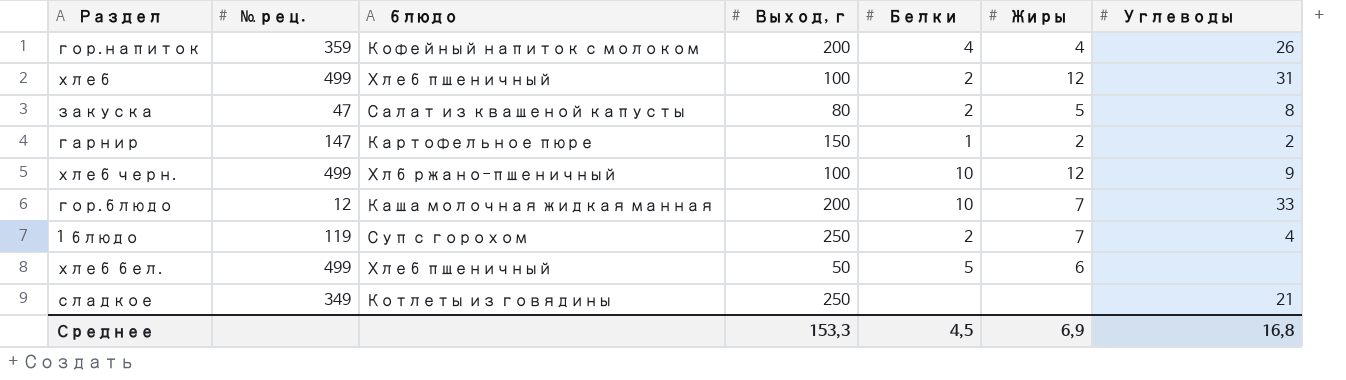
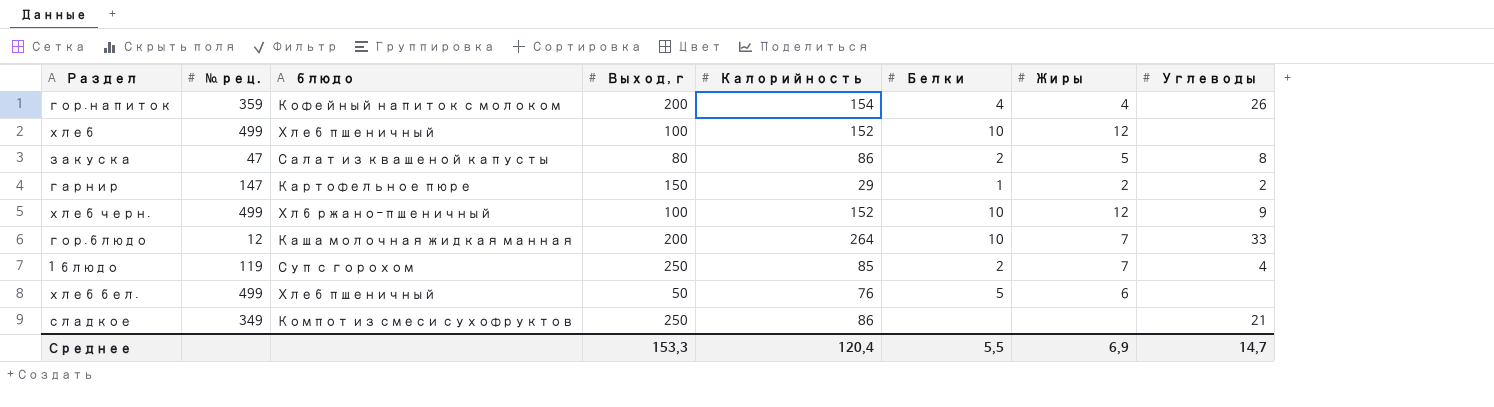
column Калорийность | position: none -> 5
хлеб | Белки: 2 -> 10
хлеб | Углеводы: 31 -> none
сладкое | блюдо: Котлеты из говядины -> Компот из смеси сухофруктов
Среднее | Белки: 4,5 -> 5,5
Среднее | Углеводы: 16,8 -> 14,7

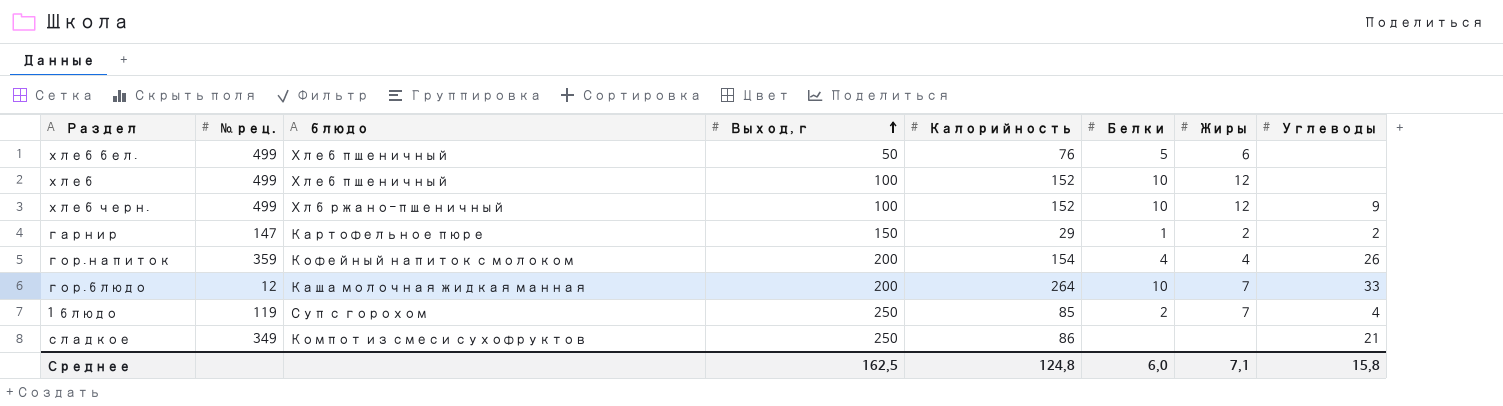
row order: none -> Выход, г ascending
row закуска: 47 | Салат из квашеной капусты | 80 | 86 | 2 | 5 | 8 -> none
Среднее | Выход, г: 153,3 -> 162,5
Среднее | Калорийность: 120,4 -> 124,8
Среднее | Белки: 5,5 -> 6,0
Среднее | Жиры: 6,9 -> 7,1
Среднее | Углеводы: 14,7 -> 15,8

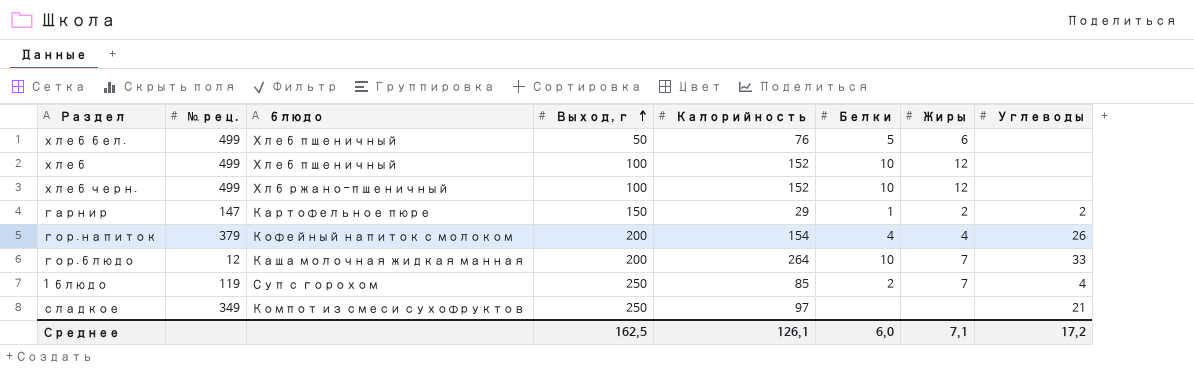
хлеб черн. | Углеводы: 9 -> none
гор.напиток | № рец.: 359 -> 379
сладкое | Калорийность: 86 -> 97
Среднее | Калорийность: 124,8 -> 126,1
Среднее | Углеводы: 15,8 -> 17,2

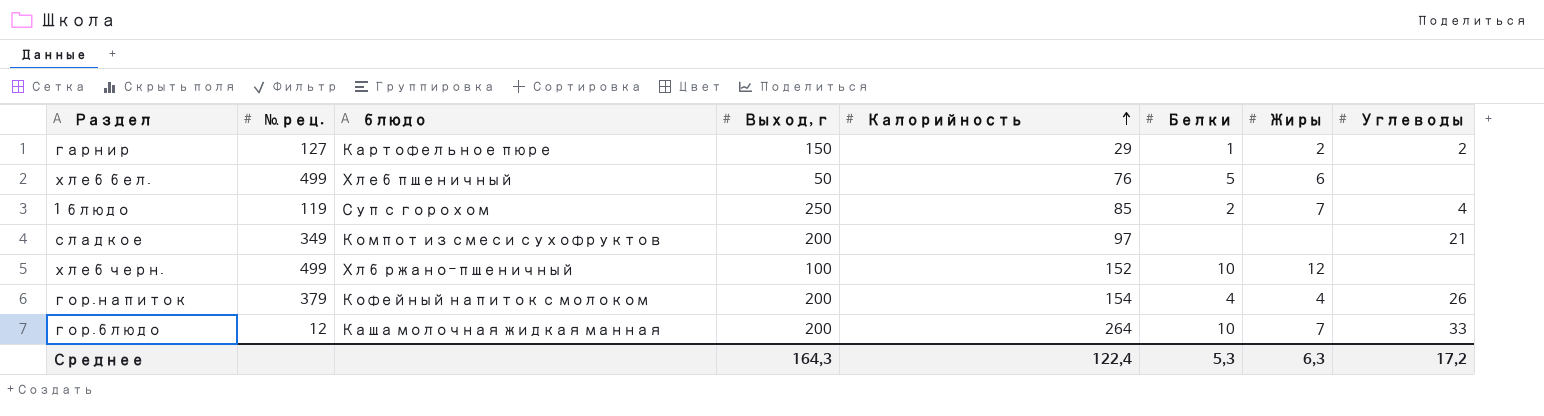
row order: Выход, г ascending -> Калорийность ascending
row хлеб: 499 | Хлеб пшеничный | 100 | 152 | 10 | 12 | none -> none
гарнир | № рец.: 147 -> 127
сладкое | Выход, г: 250 -> 200
Среднее | Выход, г: 162,5 -> 164,3
Среднее | Калорийность: 126,1 -> 122,4
Среднее | Белки: 6,0 -> 5,3
Среднее | Жиры: 7,1 -> 6,3

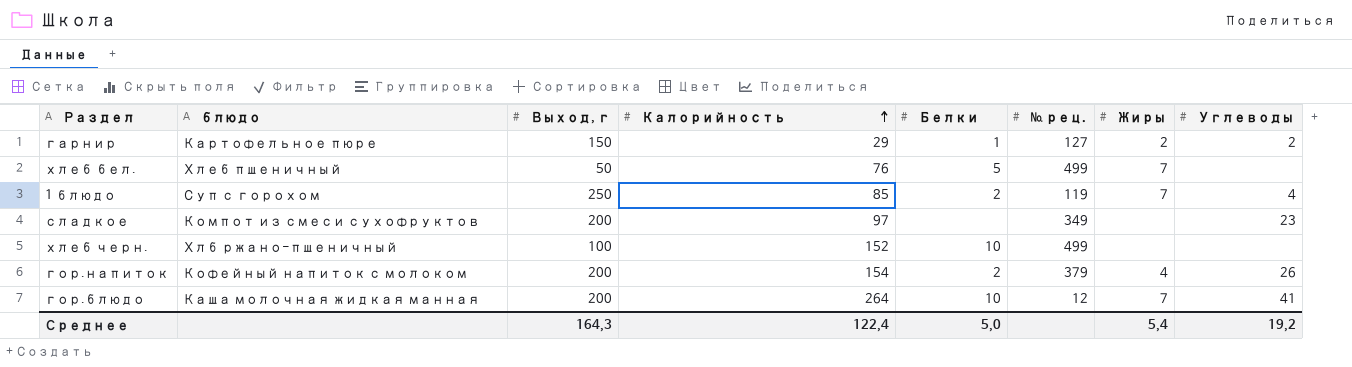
column № рец. | position: 2 -> 6
хлеб бел. | Жиры: 6 -> 7
сладкое | Углеводы: 21 -> 23
хлеб черн. | Жиры: 12 -> none
гор.напиток | Белки: 4 -> 2
гор.блюдо | Углеводы: 33 -> 41
Среднее | Белки: 5,3 -> 5,0
Среднее | Жиры: 6,3 -> 5,4
Среднее | Углеводы: 17,2 -> 19,2

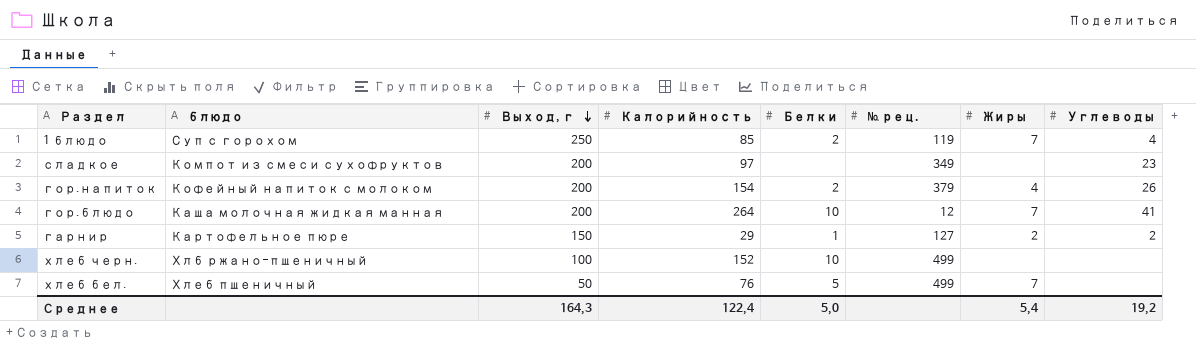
row order: Калорийность ascending -> Выход, г descending

